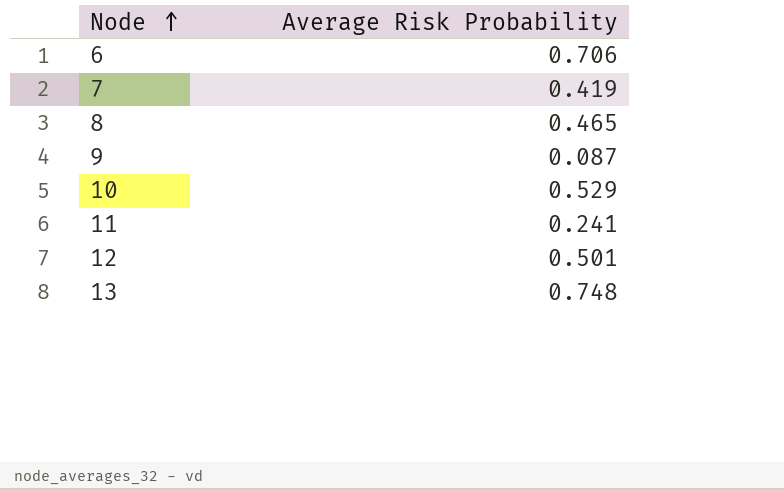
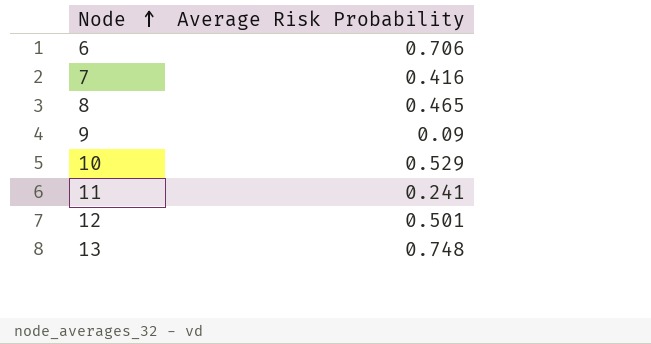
7 | Average Risk Probability: 0.419 -> 0.416
9 | Average Risk Probability: 0.087 -> 0.09

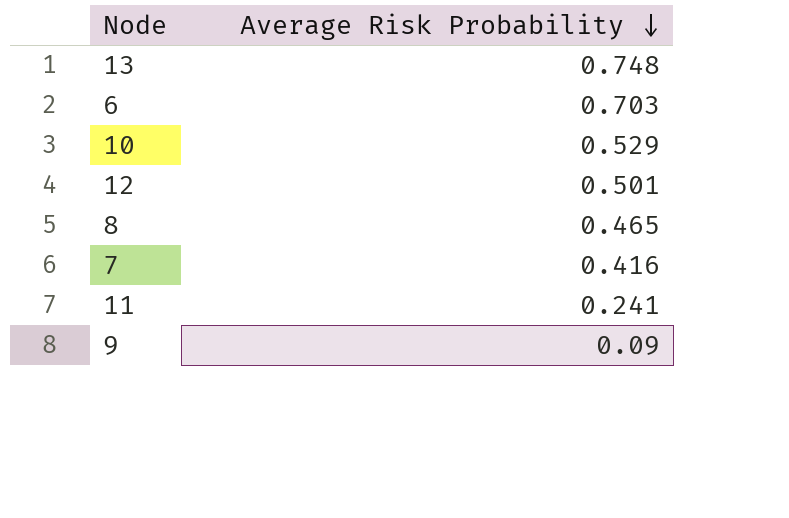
row order: Node ascending -> Average Risk Probability descending
6 | Average Risk Probability: 0.706 -> 0.703

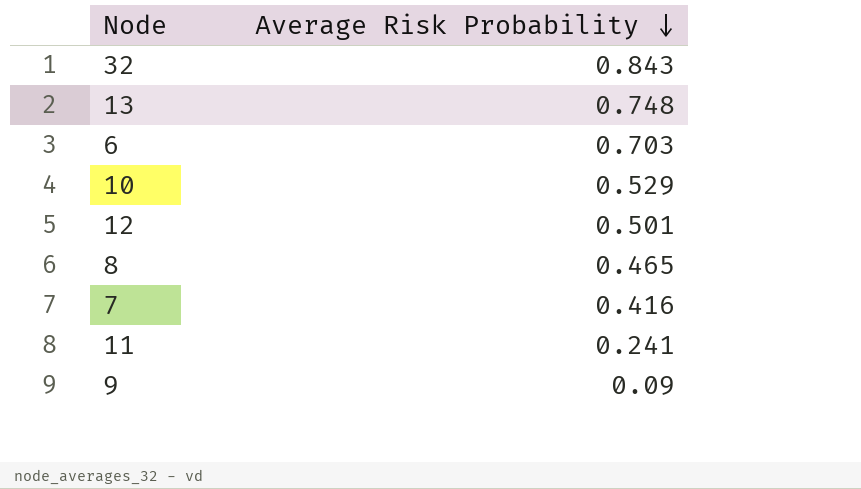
row 32: none -> 0.843

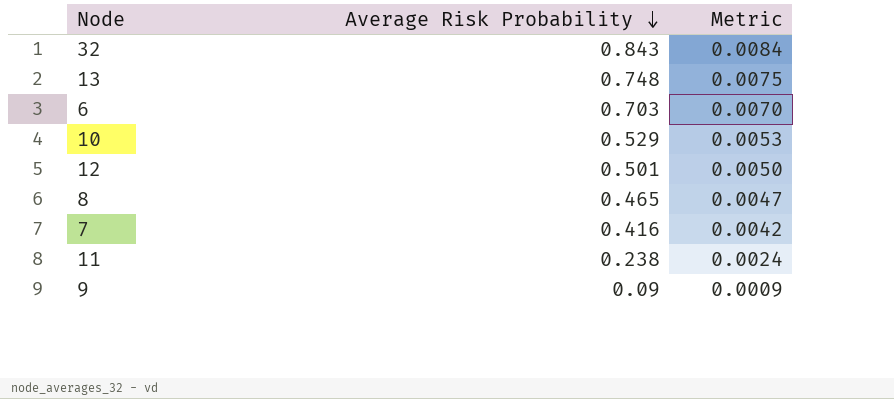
column Metric | formula: none -> [Average Risk Probability] * 0.01
11 | Average Risk Probability: 0.241 -> 0.238

